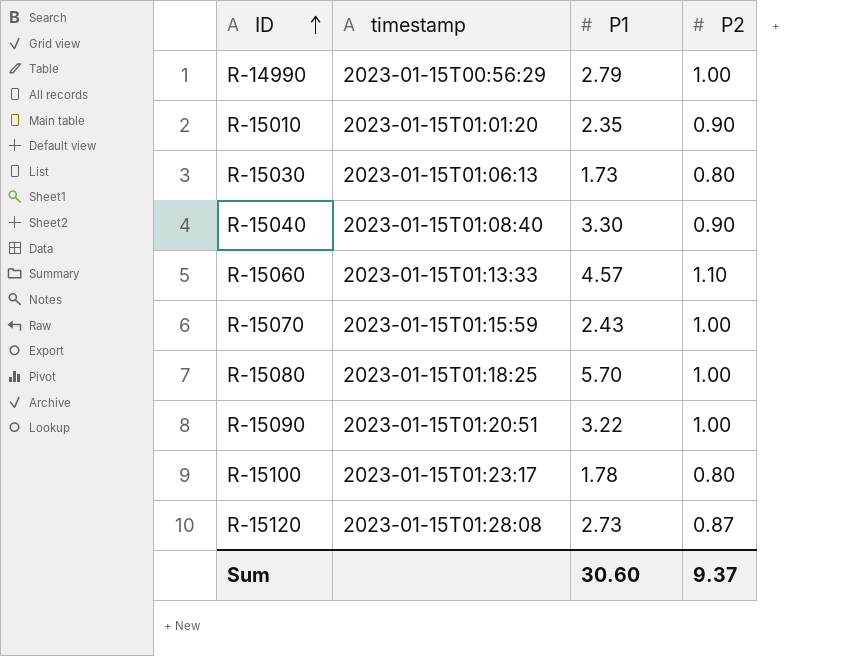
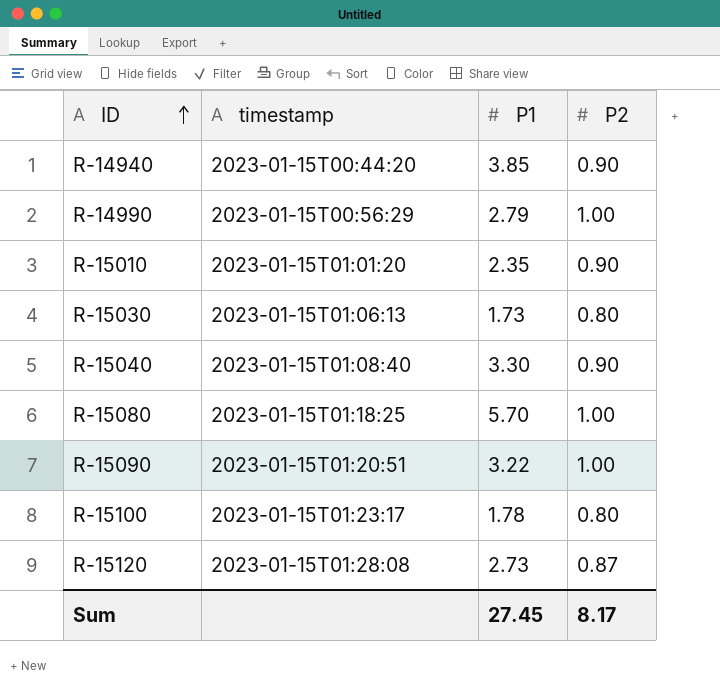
row R-15060: 2023-01-15T01:13:33 | 4.57 | 1.10 -> none
row R-15070: 2023-01-15T01:15:59 | 2.43 | 1.00 -> none
row R-14940: none -> 2023-01-15T00:44:20 | 3.85 | 0.90
Sum | P1: 30.60 -> 27.45
Sum | P2: 9.37 -> 8.17

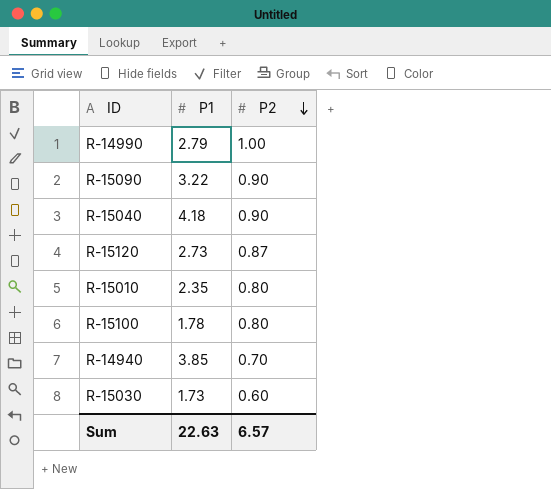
row order: ID ascending -> P2 descending
column timestamp | position: 2 -> none
row R-15080: 2023-01-15T01:18:25 | 5.70 | 1.00 -> none
R-15090 | P2: 1.00 -> 0.90
R-15040 | P1: 3.30 -> 4.18
R-15010 | P2: 0.90 -> 0.80
R-14940 | P2: 0.90 -> 0.70
R-15030 | P2: 0.80 -> 0.60
Sum | P1: 27.45 -> 22.63
Sum | P2: 8.17 -> 6.57

